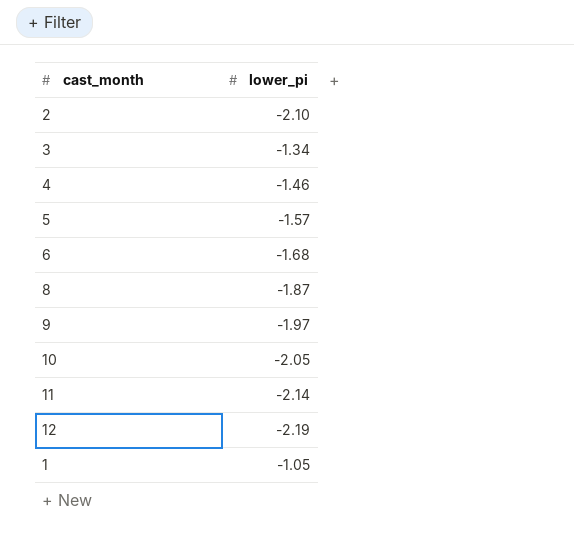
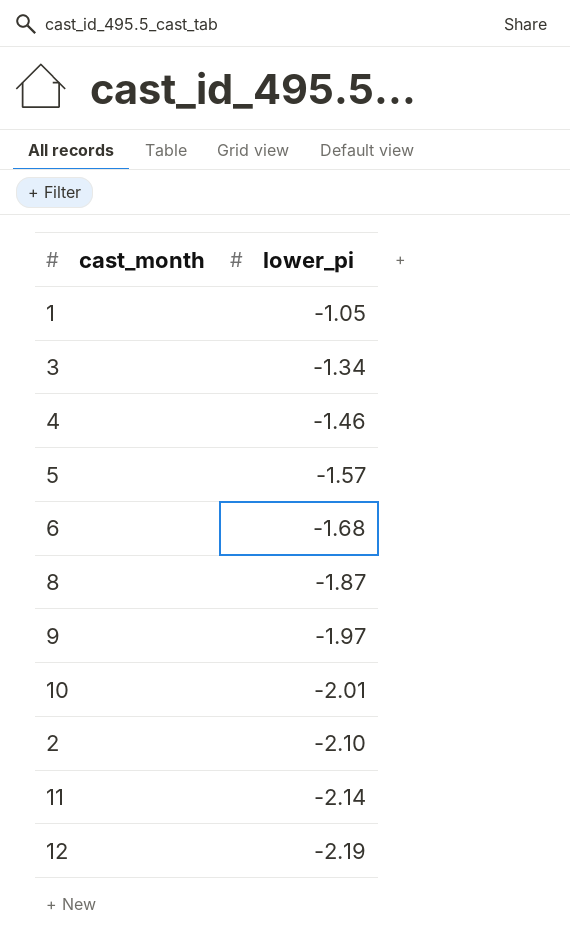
row order: none -> lower_pi descending
10 | lower_pi: -2.05 -> -2.01

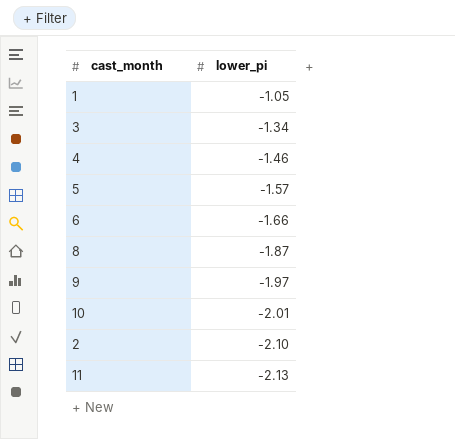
row 12: -2.19 -> none
6 | lower_pi: -1.68 -> -1.66
11 | lower_pi: -2.14 -> -2.13

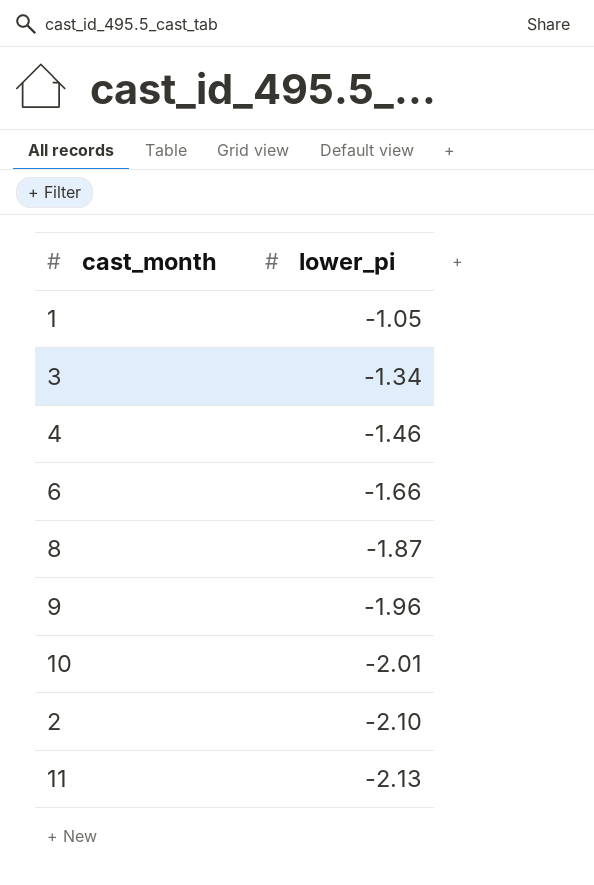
row 5: -1.57 -> none
9 | lower_pi: -1.97 -> -1.96

